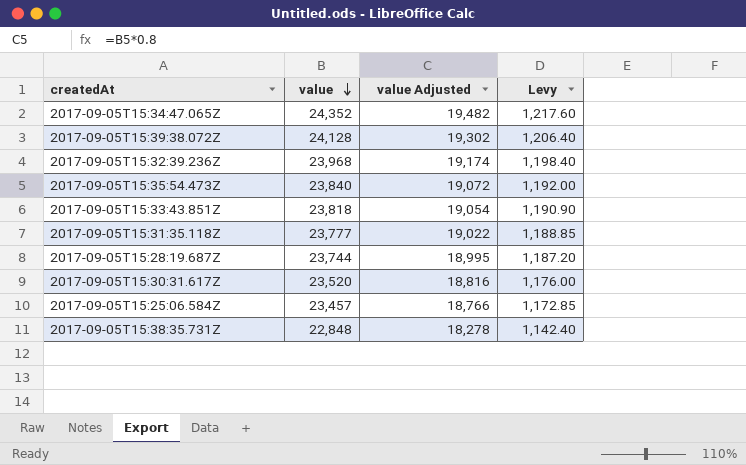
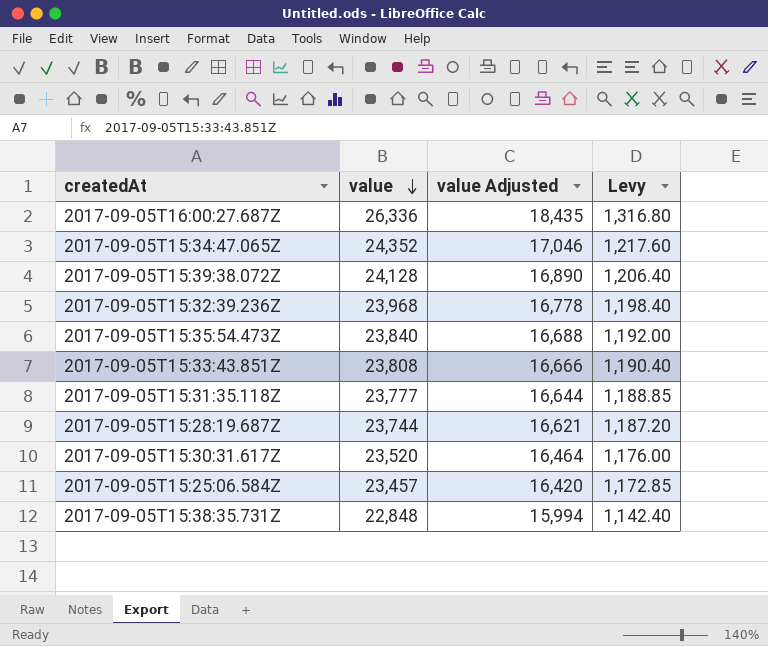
column value Adjusted | formula: [value] * 0.8 -> [value] * 0.7
row 2017-09-05T16:00:27.687Z: none -> 26,336 | 18,435 | 1,316.80
2017-09-05T15:33:43.851Z | value: 23,818 -> 23,808
2017-09-05T15:33:43.851Z | Levy: 1,190.90 -> 1,190.40

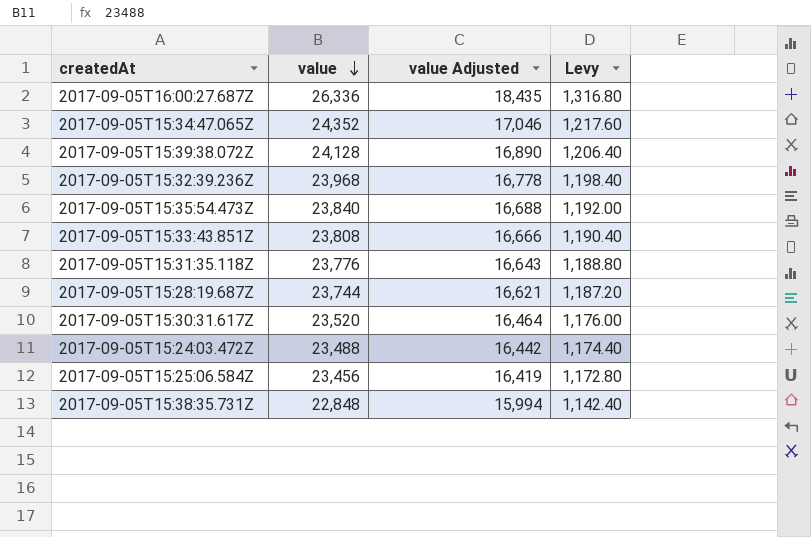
2017-09-05T15:31:35.118Z | value: 23,777 -> 23,776
2017-09-05T15:31:35.118Z | value Adjusted: 16,644 -> 16,643
2017-09-05T15:31:35.118Z | Levy: 1,188.85 -> 1,188.80
row 2017-09-05T15:24:03.472Z: none -> 23,488 | 16,442 | 1,174.40
2017-09-05T15:25:06.584Z | value: 23,457 -> 23,456
2017-09-05T15:25:06.584Z | value Adjusted: 16,420 -> 16,419
2017-09-05T15:25:06.584Z | Levy: 1,172.85 -> 1,172.80

